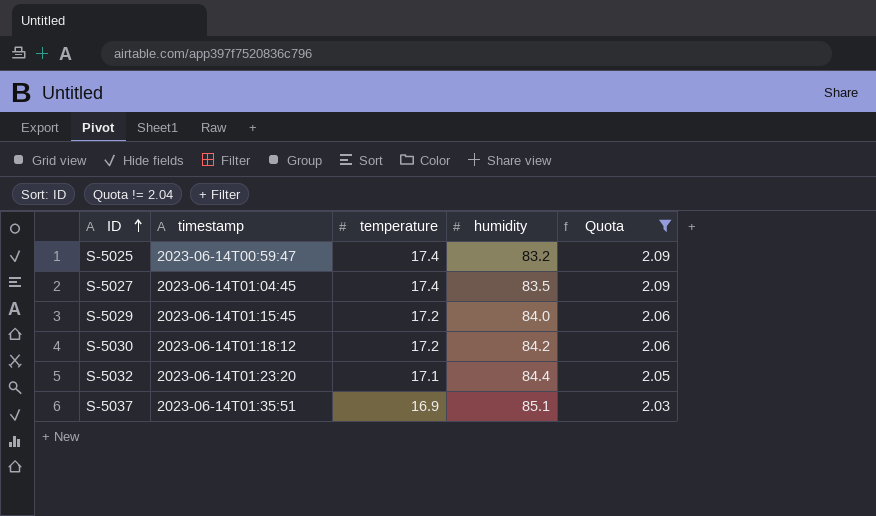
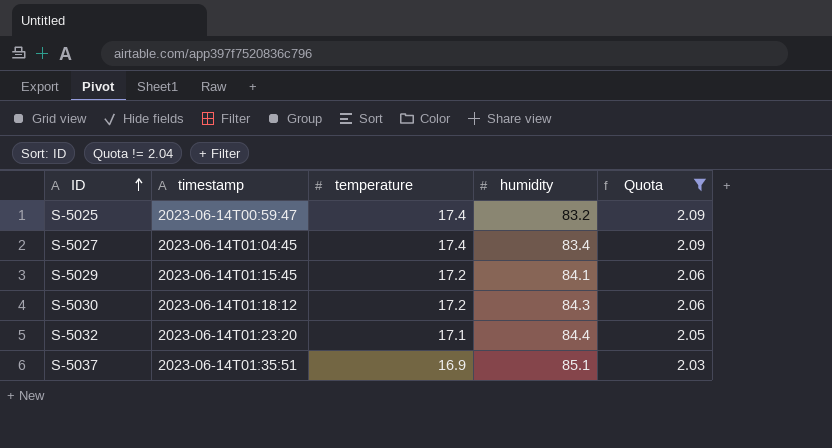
S-5027 | humidity: 83.5 -> 83.4
S-5029 | humidity: 84.0 -> 84.1
S-5030 | humidity: 84.2 -> 84.3

